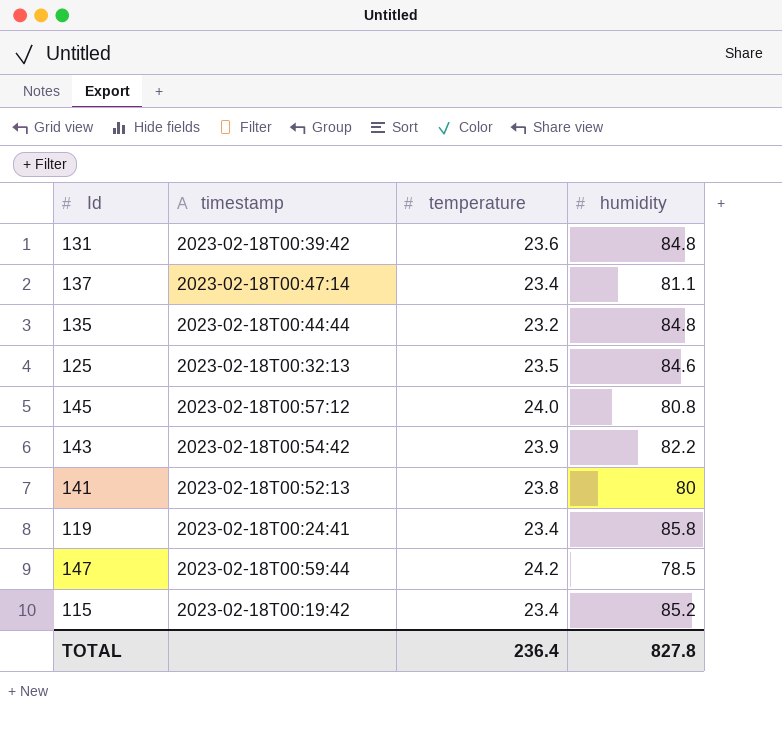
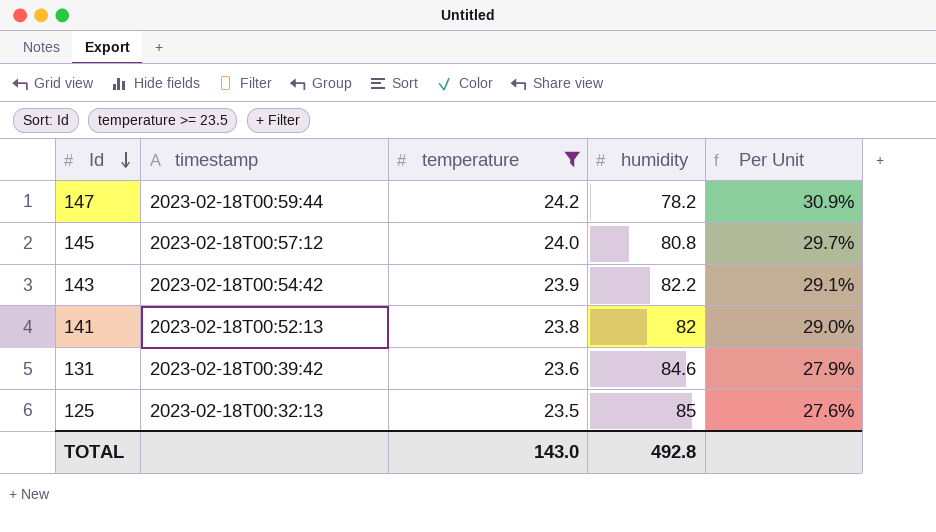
filter: none -> temperature >= 23.5
row order: none -> Id descending
column Per Unit | formula: none -> [temperature] / [humidity]
147 | humidity: 78.5 -> 78.2
141 | humidity: 80 -> 82
131 | humidity: 84.8 -> 84.6
125 | humidity: 84.6 -> 85
TOTAL | temperature: 236.4 -> 143.0
TOTAL | humidity: 827.8 -> 492.8

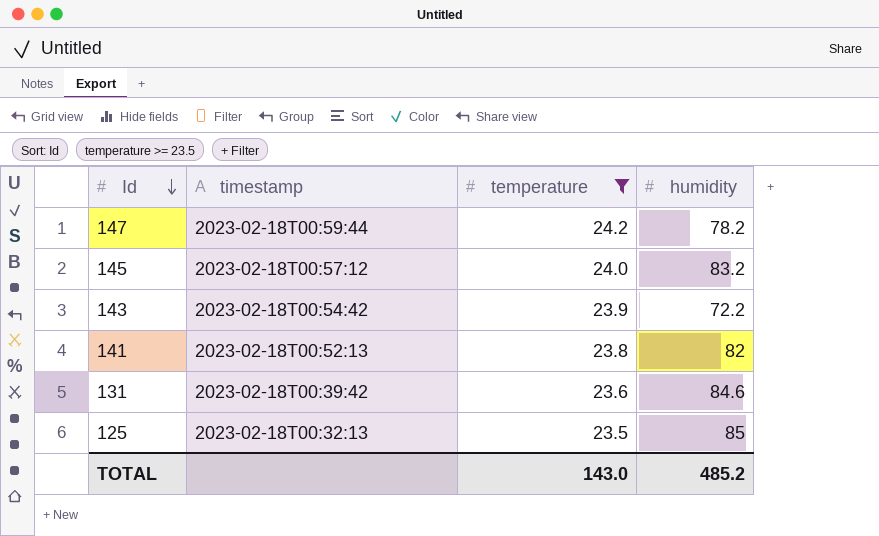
column Per Unit | formula: [temperature] / [humidity] -> none
145 | humidity: 80.8 -> 83.2
143 | humidity: 82.2 -> 72.2
TOTAL | humidity: 492.8 -> 485.2

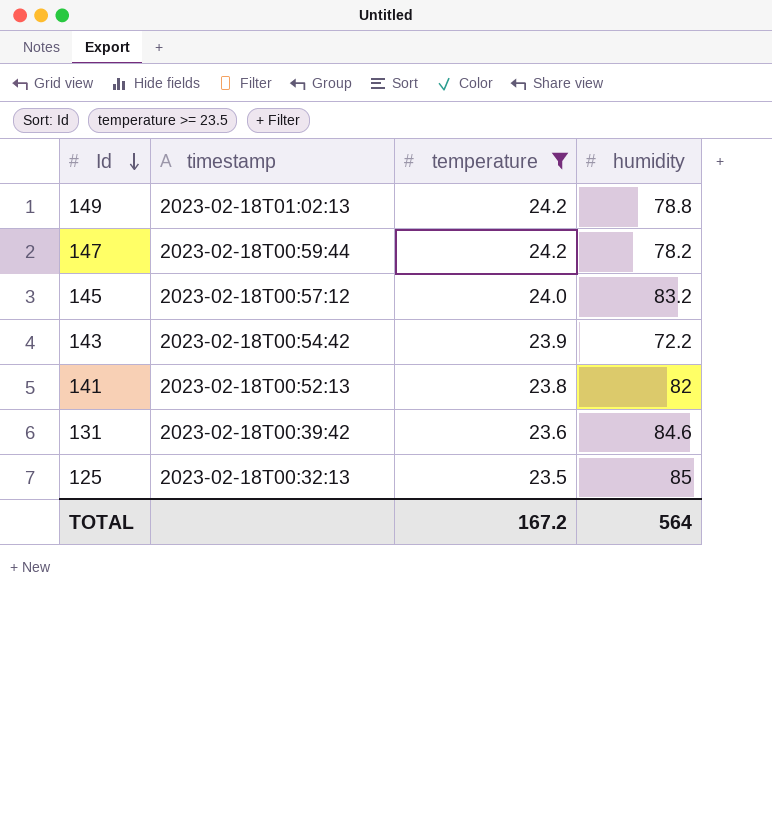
row 149: none -> 2023-02-18T01:02:13 | 24.2 | 78.8
TOTAL | temperature: 143.0 -> 167.2
TOTAL | humidity: 485.2 -> 564

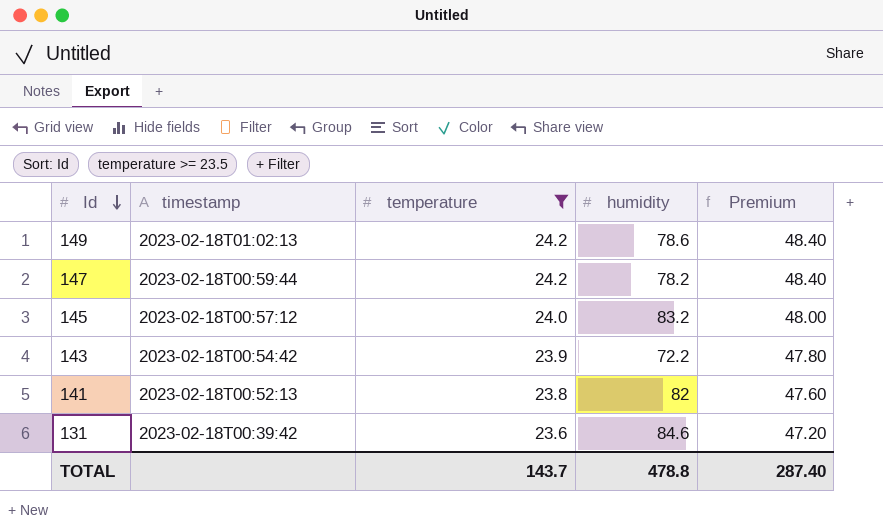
column Premium | formula: none -> [temperature] * 2
row 125: 2023-02-18T00:32:13 | 23.5 | 85 -> none
149 | humidity: 78.8 -> 78.6
TOTAL | temperature: 167.2 -> 143.7
TOTAL | humidity: 564 -> 478.8

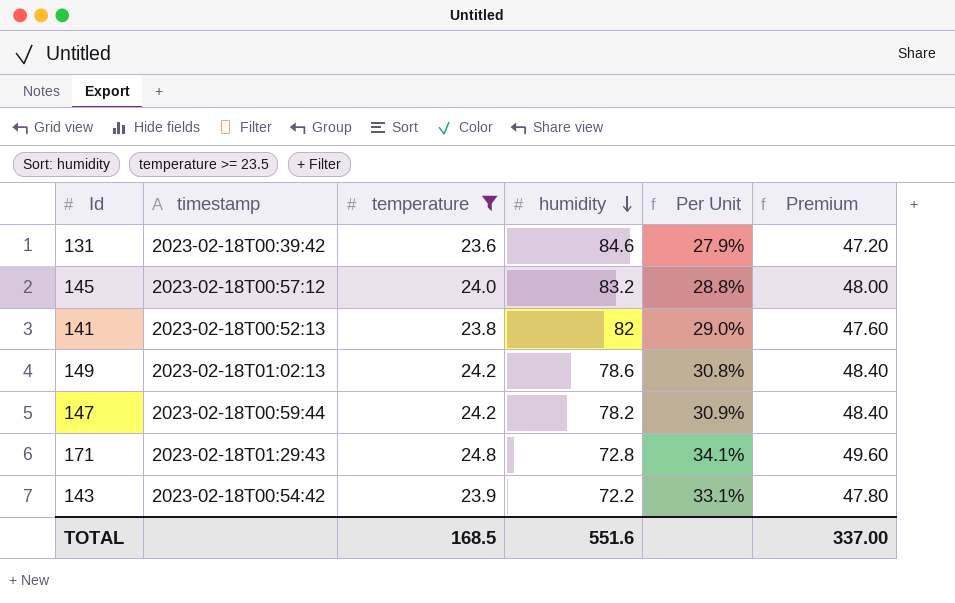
row order: Id descending -> humidity descending
column Per Unit | formula: none -> [temperature] / [humidity]
row 171: none -> 2023-02-18T01:29:43 | 24.8 | 72.8 | 34.1% | 49.60
TOTAL | temperature: 143.7 -> 168.5
TOTAL | humidity: 478.8 -> 551.6
TOTAL | Premium: 287.40 -> 337.00

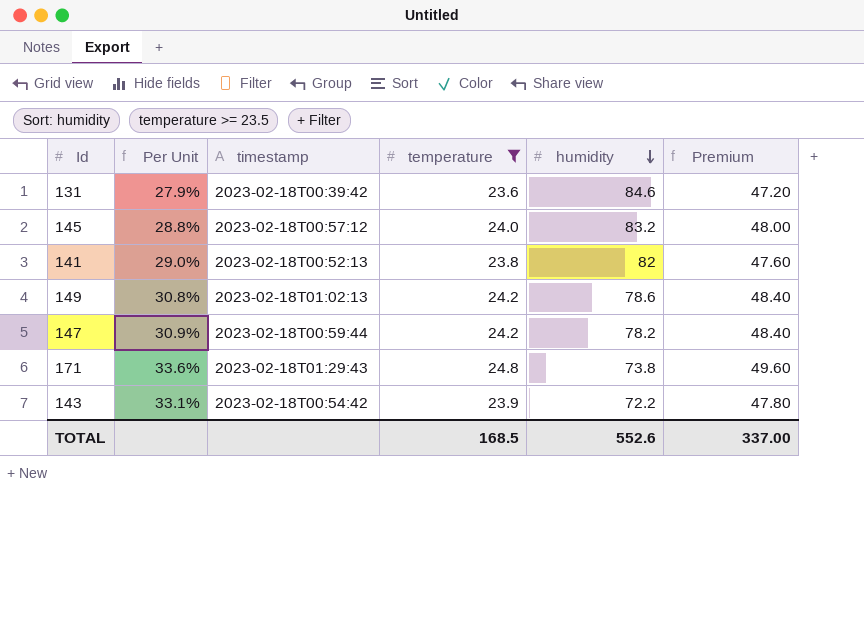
column Per Unit | position: 5 -> 2
171 | Per Unit: 34.1% -> 33.6%
171 | humidity: 72.8 -> 73.8
TOTAL | humidity: 551.6 -> 552.6

